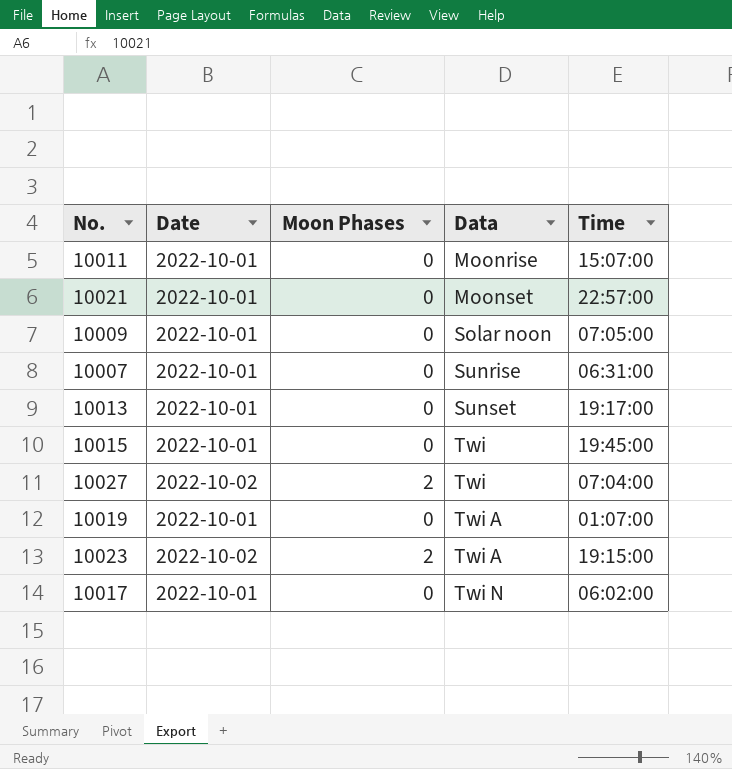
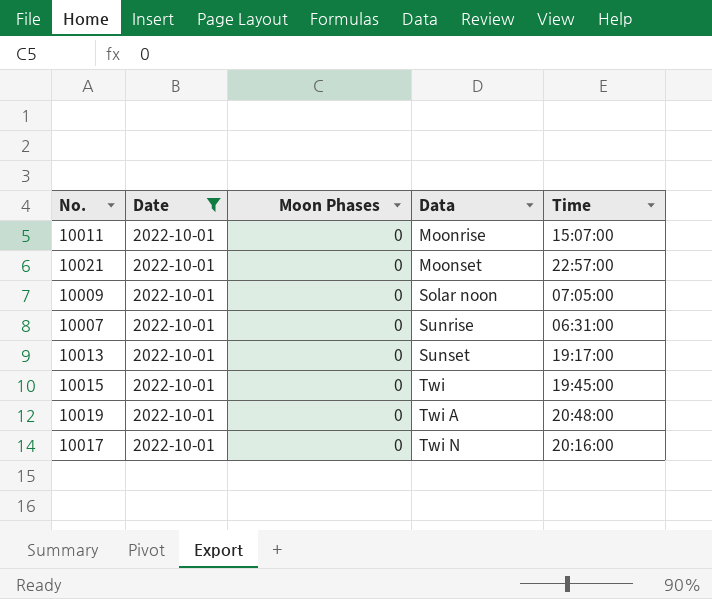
filter: none -> Date = 2022-10-01
10019 | Time: 01:07:00 -> 20:48:00
10017 | Time: 06:02:00 -> 20:16:00

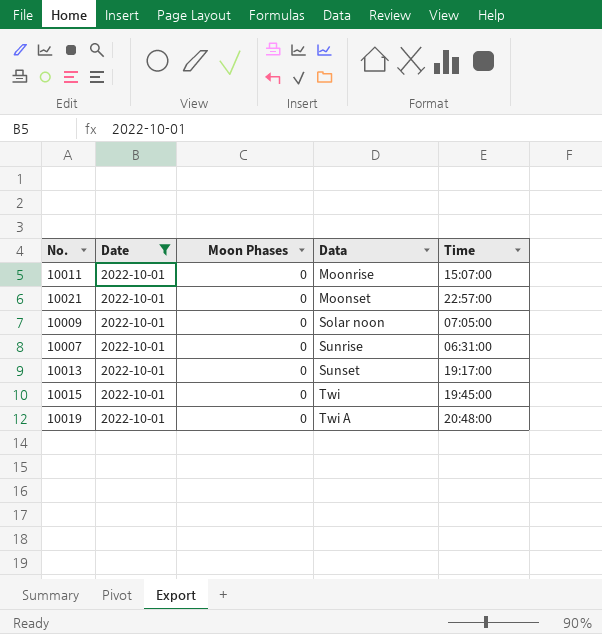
row 10017: 2022-10-01 | 0 | Twi N | 20:16:00 -> none

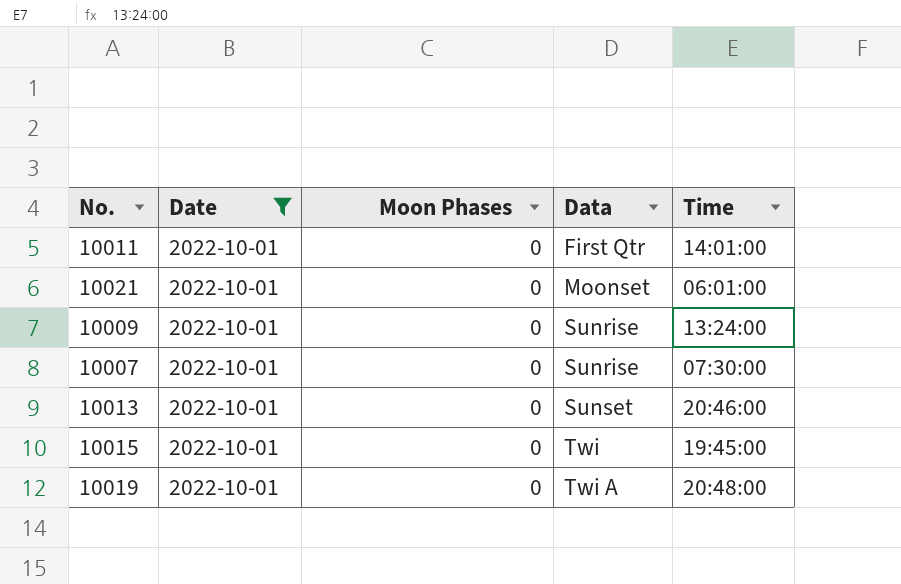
10011 | Data: Moonrise -> First Qtr
10011 | Time: 15:07:00 -> 14:01:00
10021 | Time: 22:57:00 -> 06:01:00
10009 | Data: Solar noon -> Sunrise
10009 | Time: 07:05:00 -> 13:24:00
10007 | Time: 06:31:00 -> 07:30:00
10013 | Time: 19:17:00 -> 20:46:00

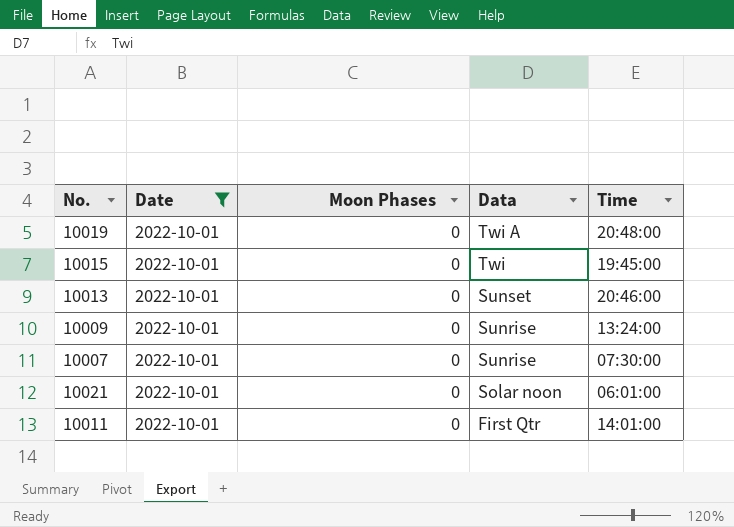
row order: Data ascending -> Data descending
10021 | Data: Moonset -> Solar noon

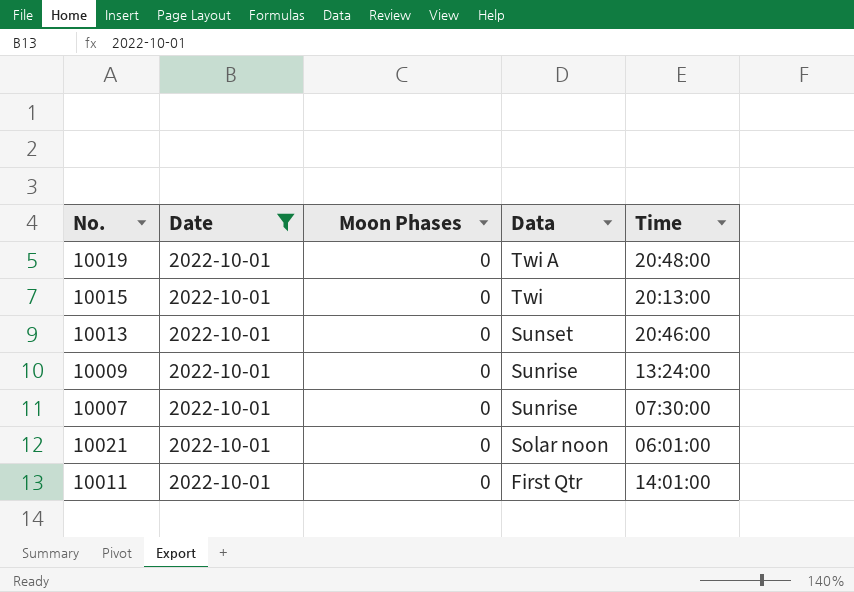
10015 | Time: 19:45:00 -> 20:13:00

